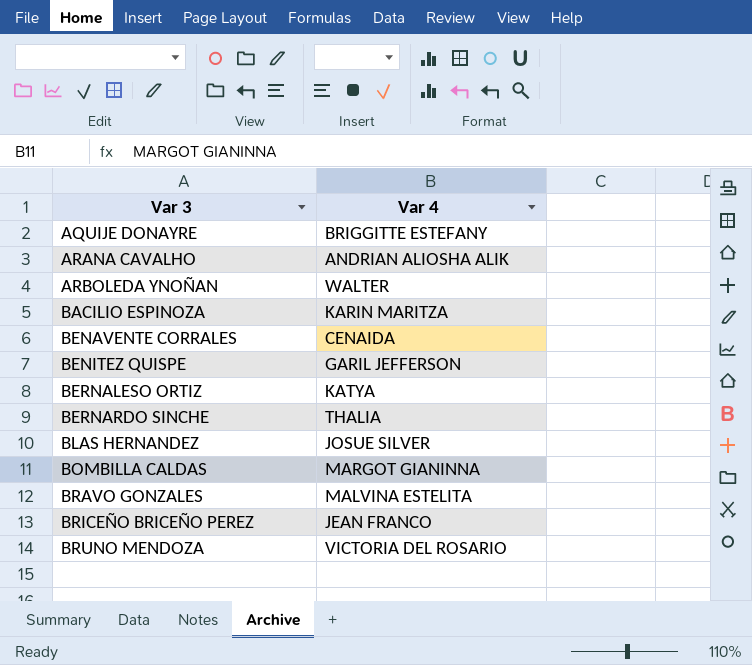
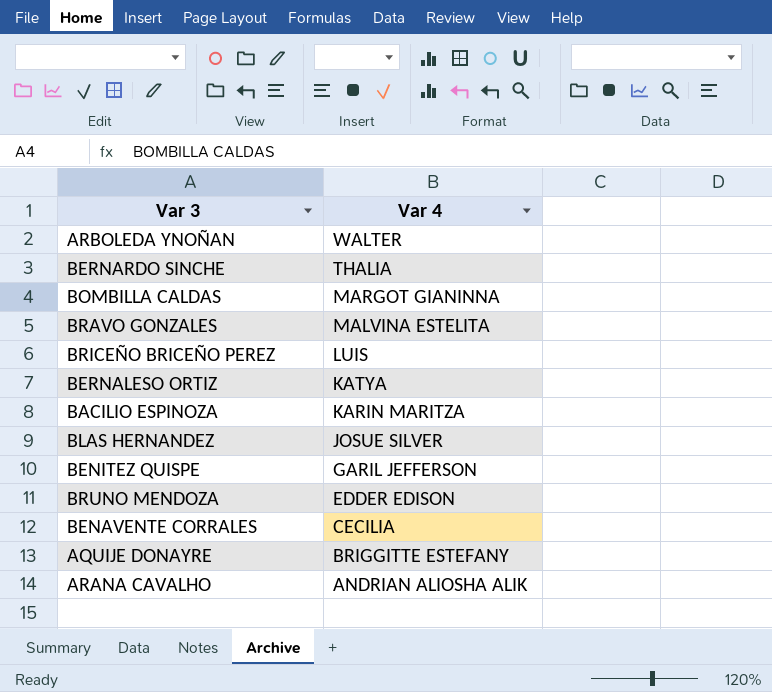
row order: Var 3 ascending -> Var 4 descending
BRICEÑO BRICEÑO PEREZ | Var 4: JEAN FRANCO -> LUIS
BRUNO MENDOZA | Var 4: VICTORIA DEL ROSARIO -> EDDER EDISON
BENAVENTE CORRALES | Var 4: CENAIDA -> CECILIA

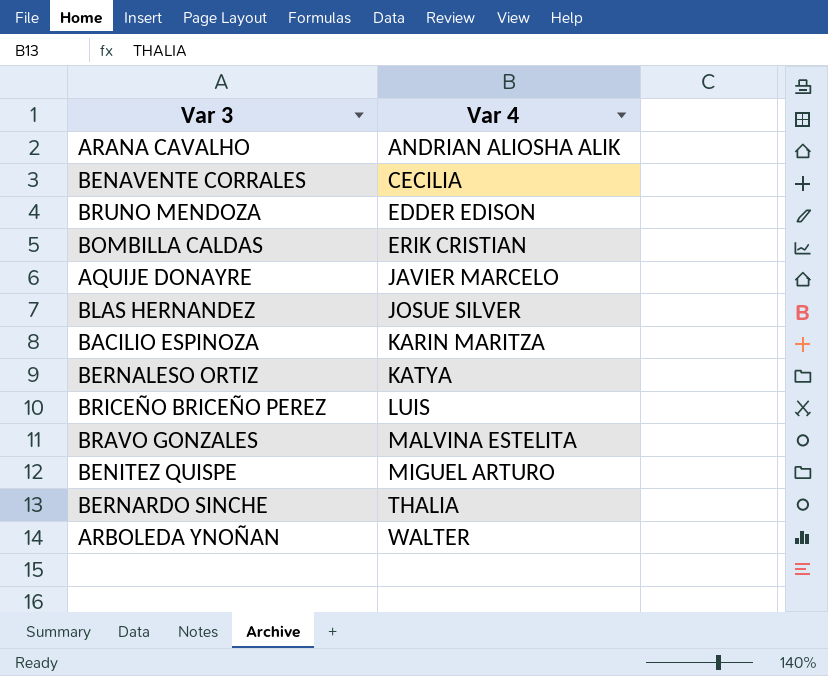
row order: Var 4 descending -> Var 4 ascending
BOMBILLA CALDAS | Var 4: MARGOT GIANINNA -> ERIK CRISTIAN
AQUIJE DONAYRE | Var 4: BRIGGITTE ESTEFANY -> JAVIER MARCELO
BENITEZ QUISPE | Var 4: GARIL JEFFERSON -> MIGUEL ARTURO

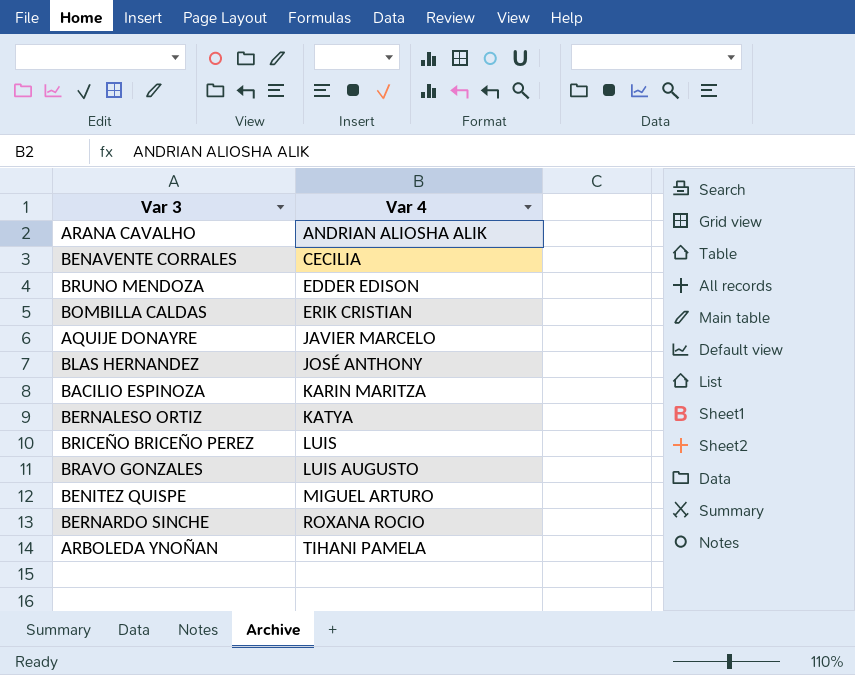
BLAS HERNANDEZ | Var 4: JOSUE SILVER -> JOSÉ ANTHONY
BRAVO GONZALES | Var 4: MALVINA ESTELITA -> LUIS AUGUSTO
BERNARDO SINCHE | Var 4: THALIA -> ROXANA ROCIO
ARBOLEDA YNOÑAN | Var 4: WALTER -> TIHANI PAMELA

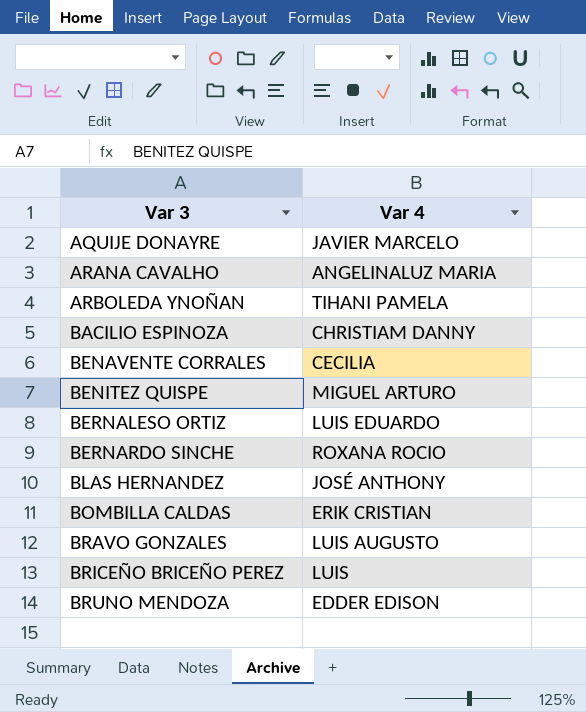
row order: Var 4 ascending -> Var 3 ascending
ARANA CAVALHO | Var 4: ANDRIAN ALIOSHA ALIK -> ANGELINALUZ MARIA
BACILIO ESPINOZA | Var 4: KARIN MARITZA -> CHRISTIAM DANNY
BERNALESO ORTIZ | Var 4: KATYA -> LUIS EDUARDO

